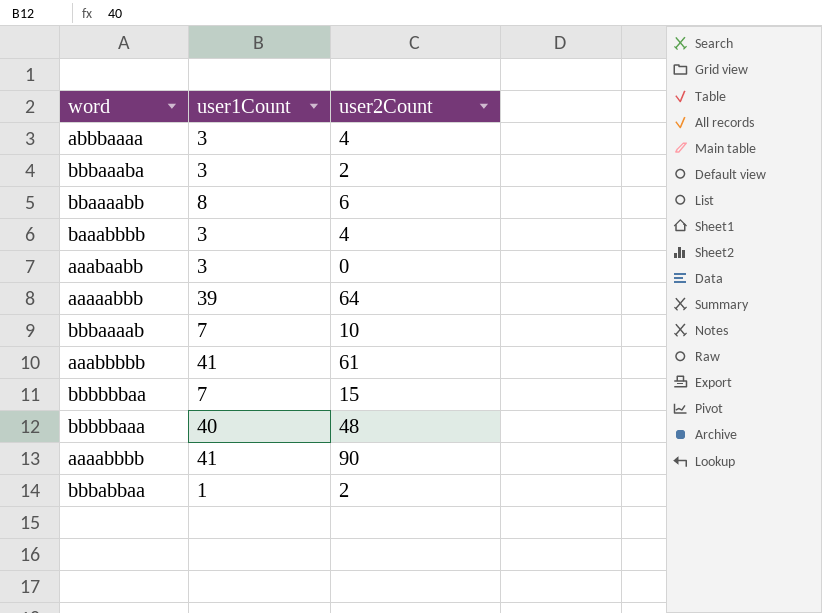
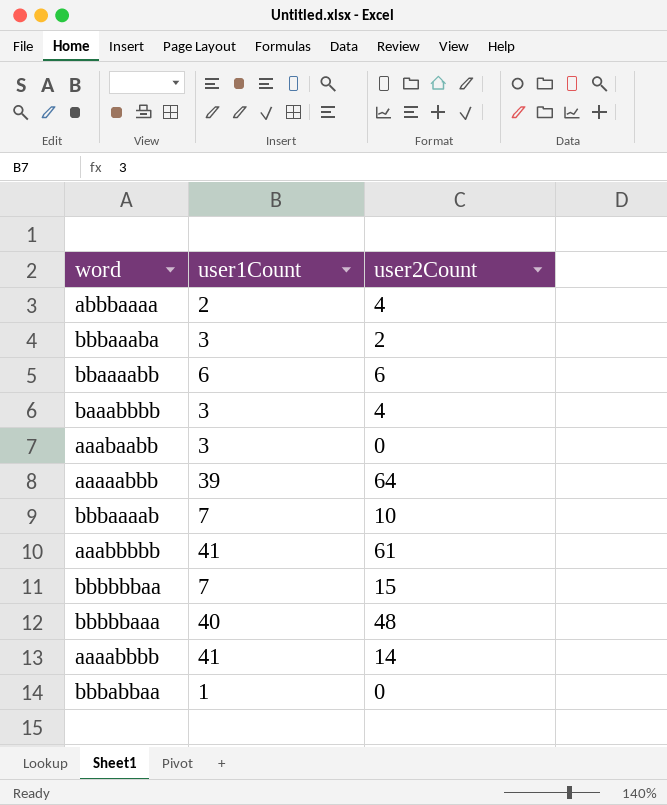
abbbaaaa | user1Count: 3 -> 2
bbaaaabb | user1Count: 8 -> 6
aaaabbbb | user2Count: 90 -> 14
bbbabbaa | user2Count: 2 -> 0

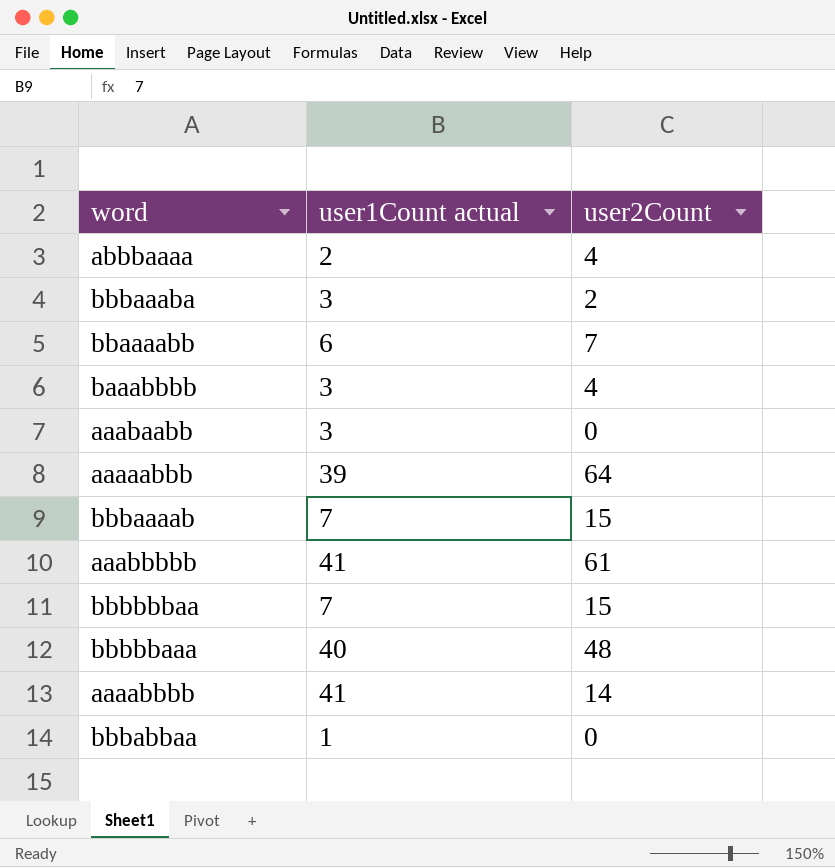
column name: user1Count -> user1Count actual
bbaaaabb | user2Count: 6 -> 7
bbbaaaab | user2Count: 10 -> 15

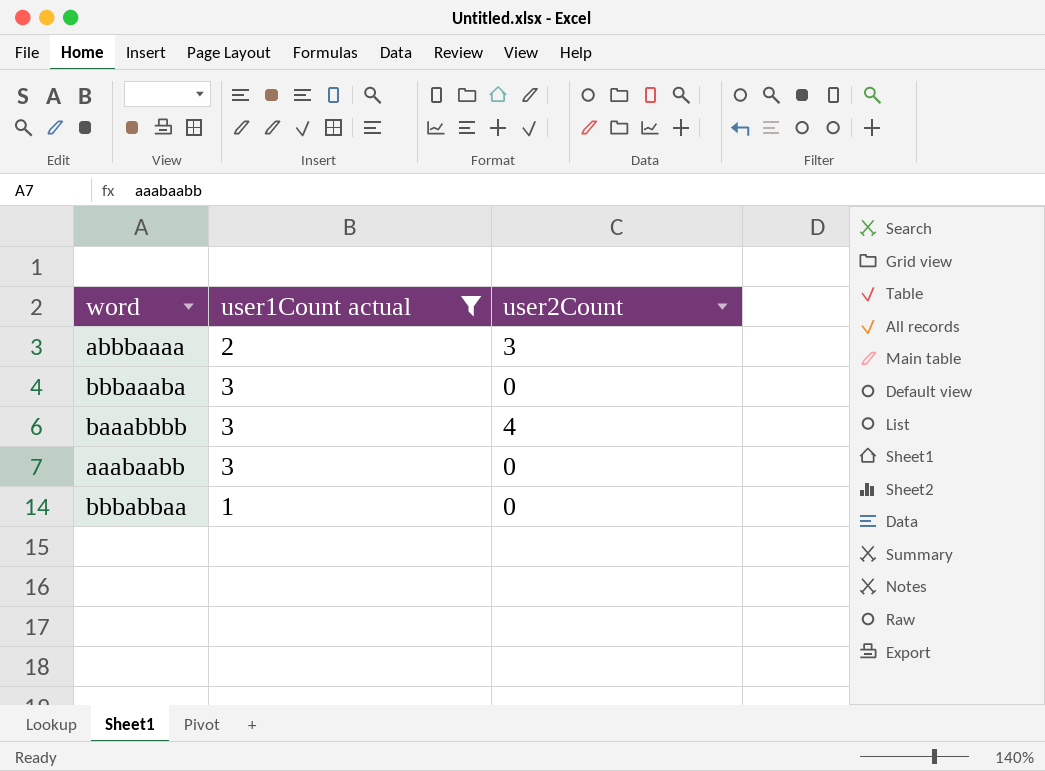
filter: none -> user1Count actual <= 3
abbbaaaa | user2Count: 4 -> 3
bbbaaaba | user2Count: 2 -> 0

